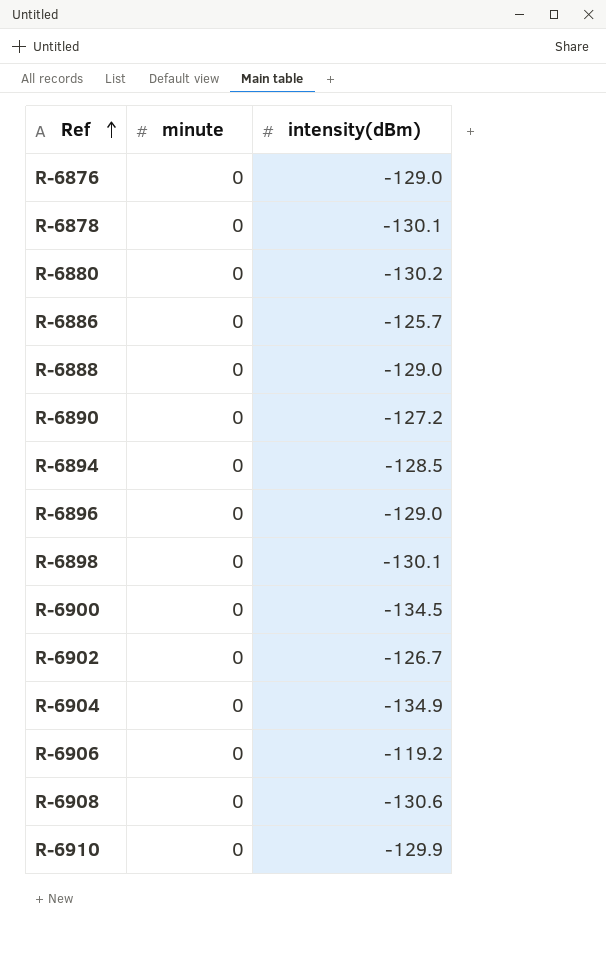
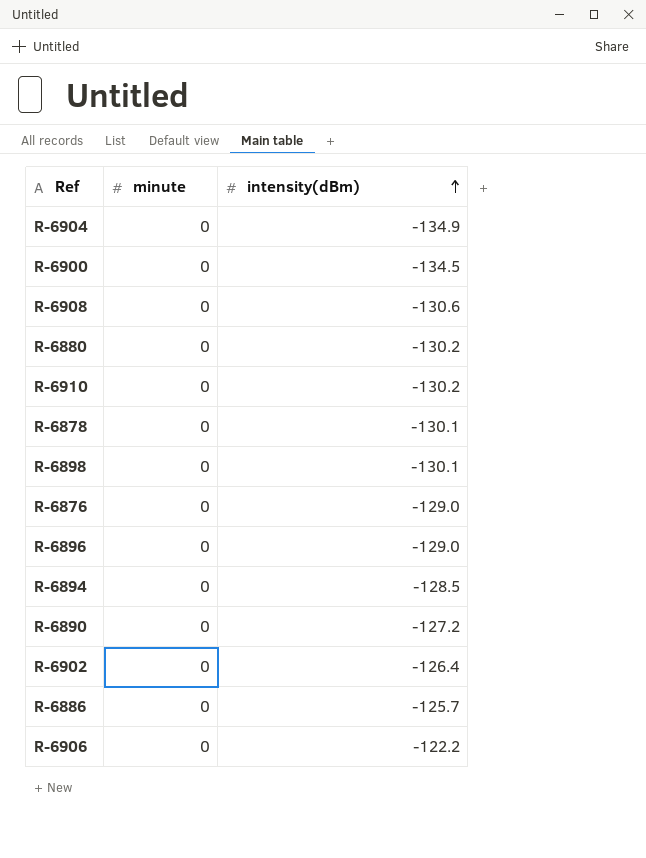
row order: Ref ascending -> intensity(dBm) ascending
row R-6888: 0 | -129.0 -> none
R-6910 | intensity(dBm): -129.9 -> -130.2
R-6902 | intensity(dBm): -126.7 -> -126.4
R-6906 | intensity(dBm): -119.2 -> -122.2

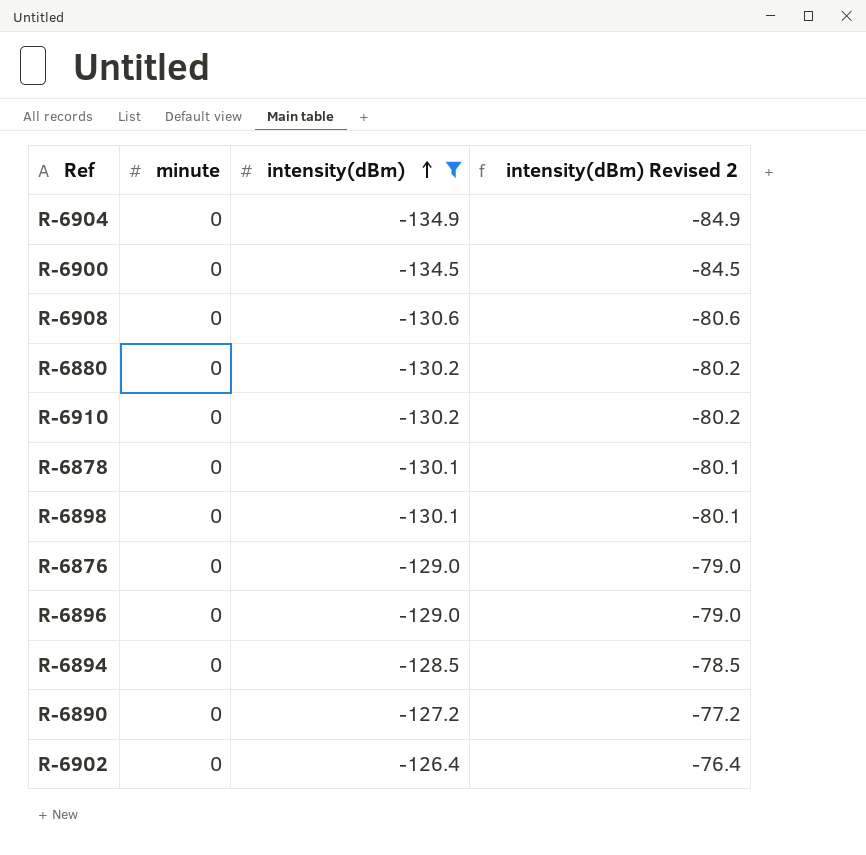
filter: none -> intensity(dBm) <= -126.4
column intensity(dBm) Revised 2 | formula: none -> [intensity(dBm)] + 50

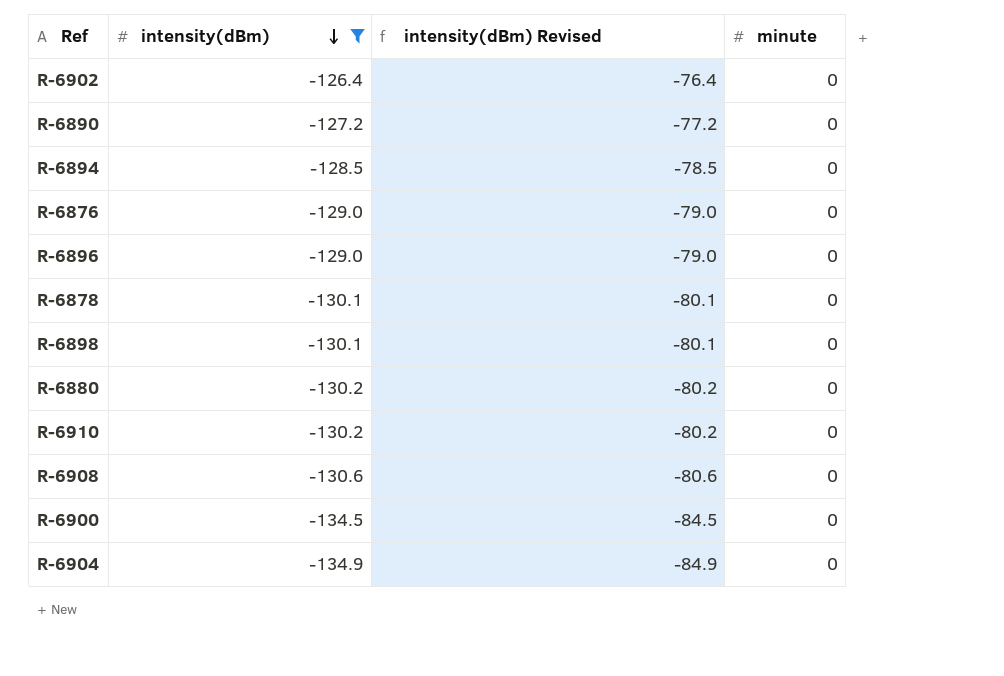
row order: intensity(dBm) ascending -> intensity(dBm) descending
column name: intensity(dBm) Revised 2 -> intensity(dBm) Revised
column minute | position: 2 -> 4

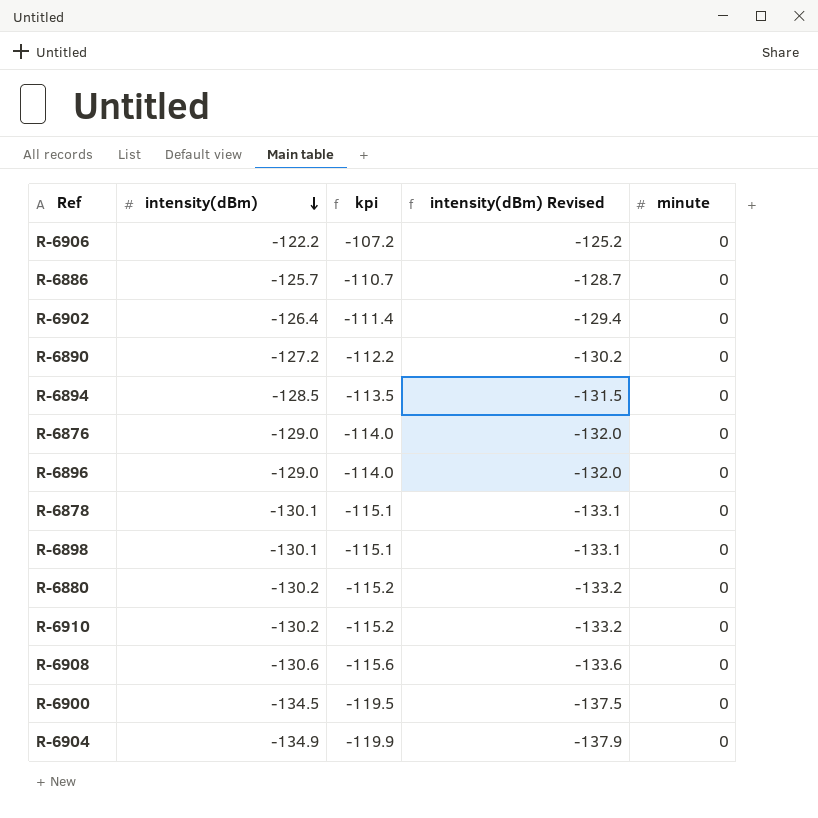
filter: intensity(dBm) <= -126.4 -> none
column kpi | formula: none -> [intensity(dBm)] + 15
column intensity(dBm) Revised | formula: [intensity(dBm)] + 50 -> [intensity(dBm)] - 3

